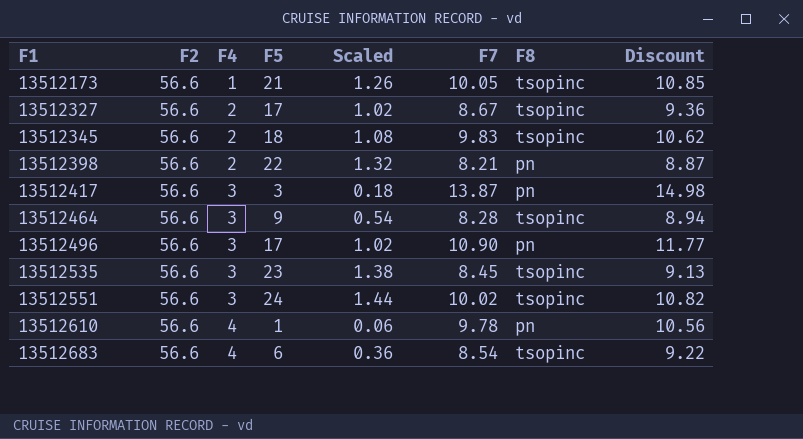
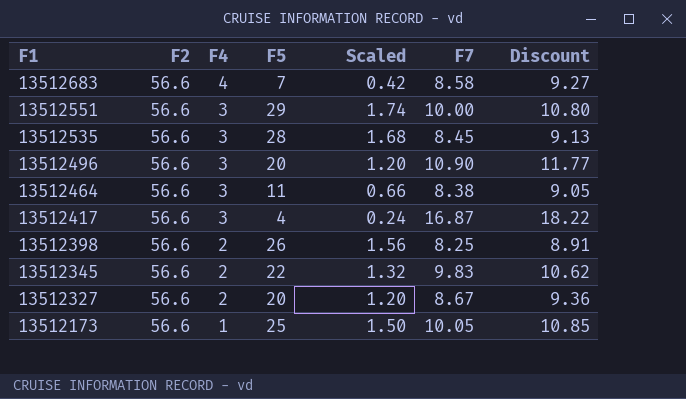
row order: F1 ascending -> F1 descending
column F8 | position: 7 -> none
row 13512610: 56.6 | 4 | 1 | 0.06 | 9.78 | pn | 10.56 -> none
13512683 | F5: 6 -> 7
13512683 | Scaled: 0.36 -> 0.42
13512683 | F7: 8.54 -> 8.58
13512683 | Discount: 9.22 -> 9.27
13512551 | F5: 24 -> 29
13512551 | Scaled: 1.44 -> 1.74
13512551 | F7: 10.02 -> 10.00
13512551 | Discount: 10.82 -> 10.80
13512535 | F5: 23 -> 28
13512535 | Scaled: 1.38 -> 1.68
13512496 | F5: 17 -> 20
13512496 | Scaled: 1.02 -> 1.20
13512464 | F5: 9 -> 11
13512464 | Scaled: 0.54 -> 0.66
13512464 | F7: 8.28 -> 8.38
13512464 | Discount: 8.94 -> 9.05
13512417 | F5: 3 -> 4
13512417 | Scaled: 0.18 -> 0.24
13512417 | F7: 13.87 -> 16.87
13512417 | Discount: 14.98 -> 18.22
13512398 | F5: 22 -> 26
13512398 | Scaled: 1.32 -> 1.56
13512398 | F7: 8.21 -> 8.25
13512398 | Discount: 8.87 -> 8.91
13512345 | F5: 18 -> 22
13512345 | Scaled: 1.08 -> 1.32
13512327 | F5: 17 -> 20
13512327 | Scaled: 1.02 -> 1.20
13512173 | F5: 21 -> 25
13512173 | Scaled: 1.26 -> 1.50

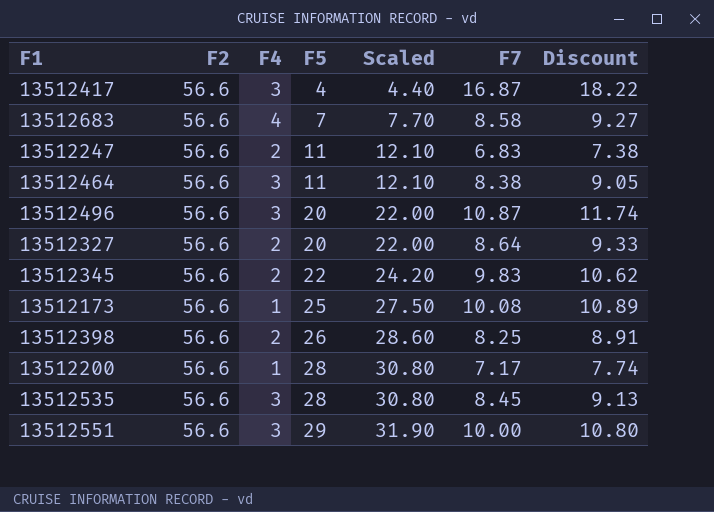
row order: F1 descending -> F5 ascending
column Scaled | formula: [F5] * 0.06 -> [F5] * 1.1
row 13512247: none -> 56.6 | 2 | 11 | 12.10 | 6.83 | 7.38
13512496 | F7: 10.90 -> 10.87
13512496 | Discount: 11.77 -> 11.74
13512327 | F7: 8.67 -> 8.64
13512327 | Discount: 9.36 -> 9.33
13512173 | F7: 10.05 -> 10.08
13512173 | Discount: 10.85 -> 10.89
row 13512200: none -> 56.6 | 1 | 28 | 30.80 | 7.17 | 7.74

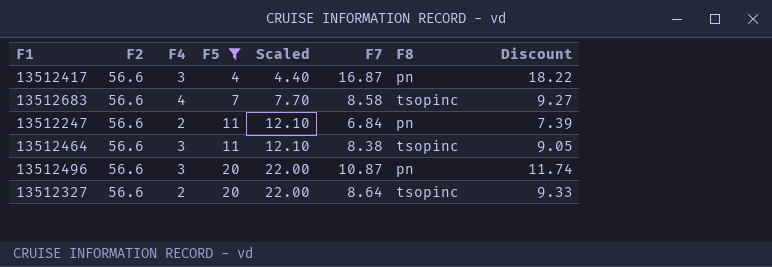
filter: none -> F5 <= 20
column F8 | position: none -> 7
13512247 | F7: 6.83 -> 6.84
13512247 | Discount: 7.38 -> 7.39

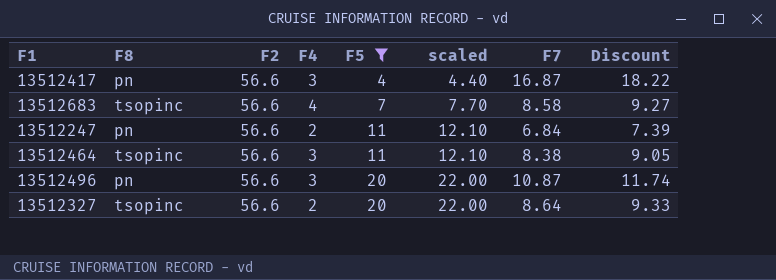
column F8 | position: 7 -> 2
column name: Scaled -> scaled

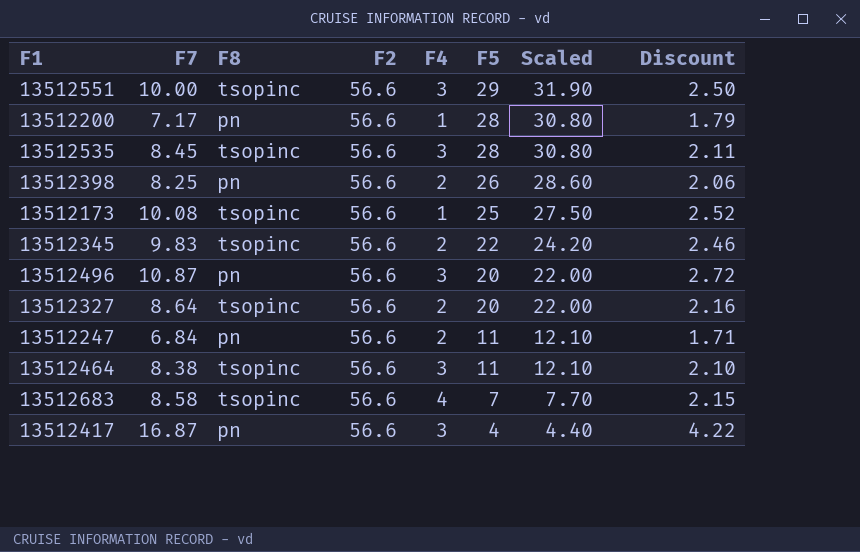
filter: F5 <= 20 -> none
row order: F5 ascending -> F5 descending
column F7 | position: 7 -> 2
column name: scaled -> Scaled
column Discount | formula: [F7] * 1.08 -> [F7] * 0.25

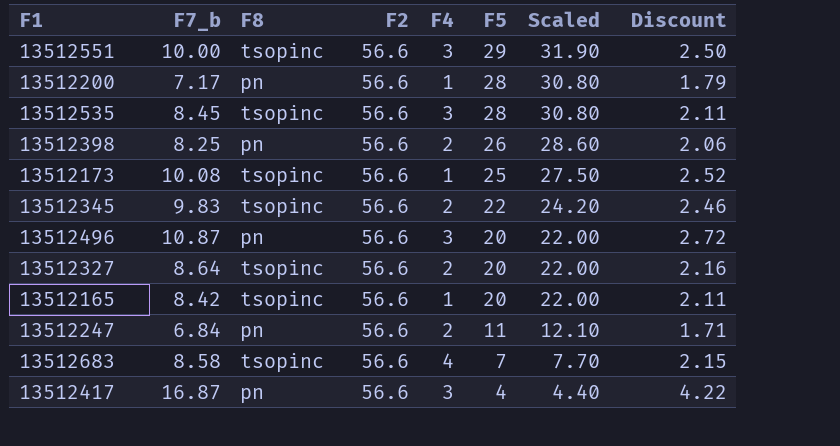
column name: F7 -> F7_b
row 13512464: 8.38 | tsopinc | 56.6 | 3 | 11 | 12.10 | 2.10 -> none
row 13512165: none -> 8.42 | tsopinc | 56.6 | 1 | 20 | 22.00 | 2.11

